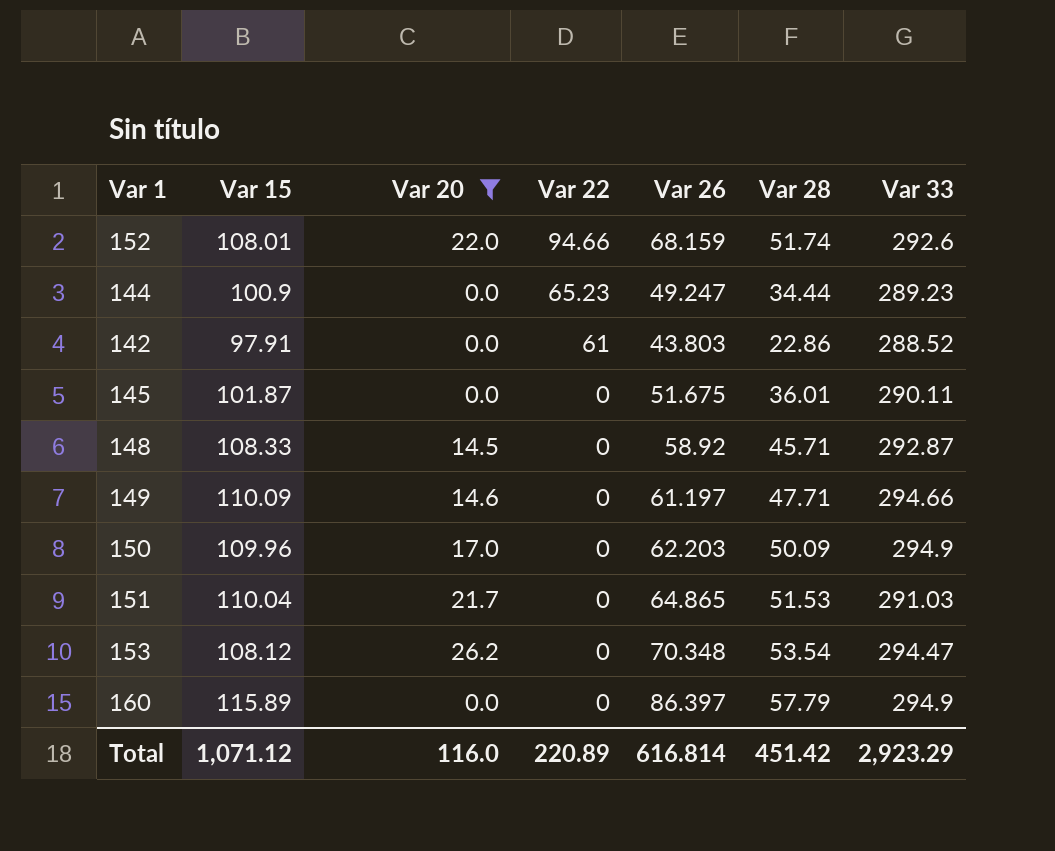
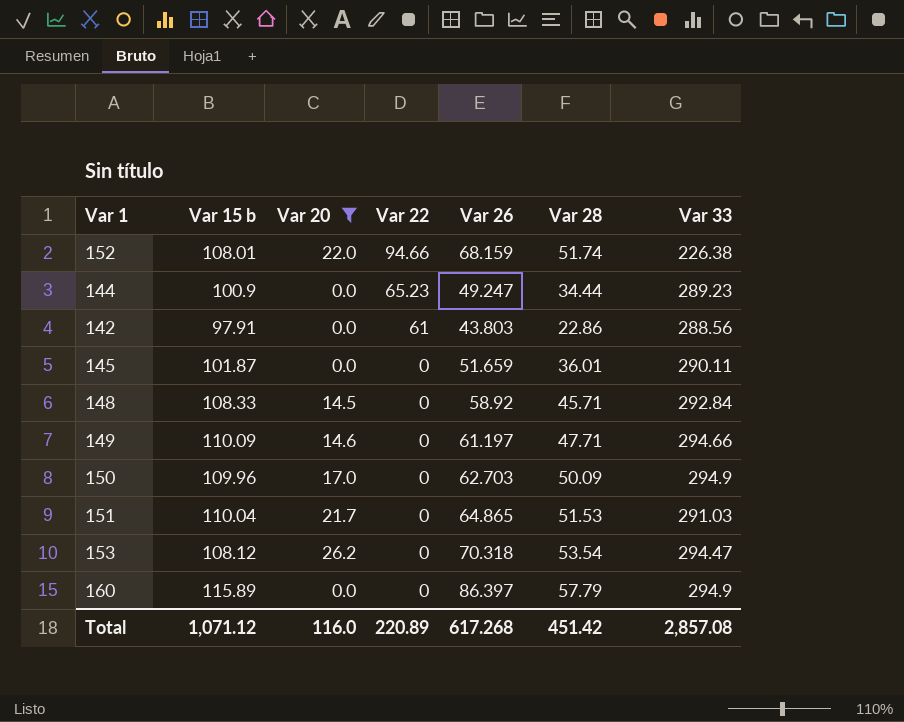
column name: Var 15 -> Var 15 b
152 | Var 33: 292.6 -> 226.38
142 | Var 33: 288.52 -> 288.56
145 | Var 26: 51.675 -> 51.659
148 | Var 33: 292.87 -> 292.84
150 | Var 26: 62.203 -> 62.703
153 | Var 26: 70.348 -> 70.318
Total | Var 26: 616.814 -> 617.268
Total | Var 33: 2,923.29 -> 2,857.08

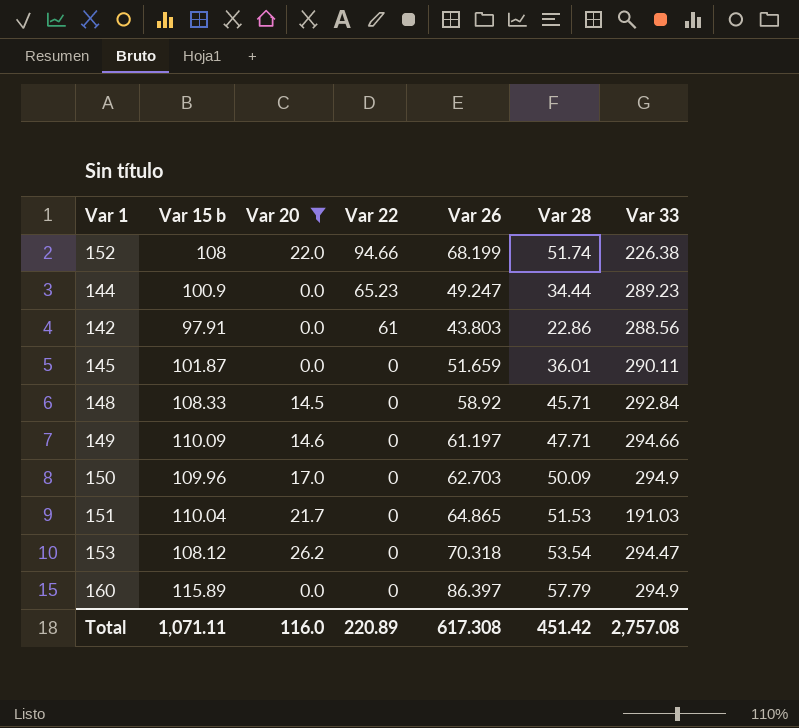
152 | Var 15 b: 108.01 -> 108
152 | Var 26: 68.159 -> 68.199
151 | Var 33: 291.03 -> 191.03
Total | Var 15 b: 1,071.12 -> 1,071.11
Total | Var 26: 617.268 -> 617.308
Total | Var 33: 2,857.08 -> 2,757.08

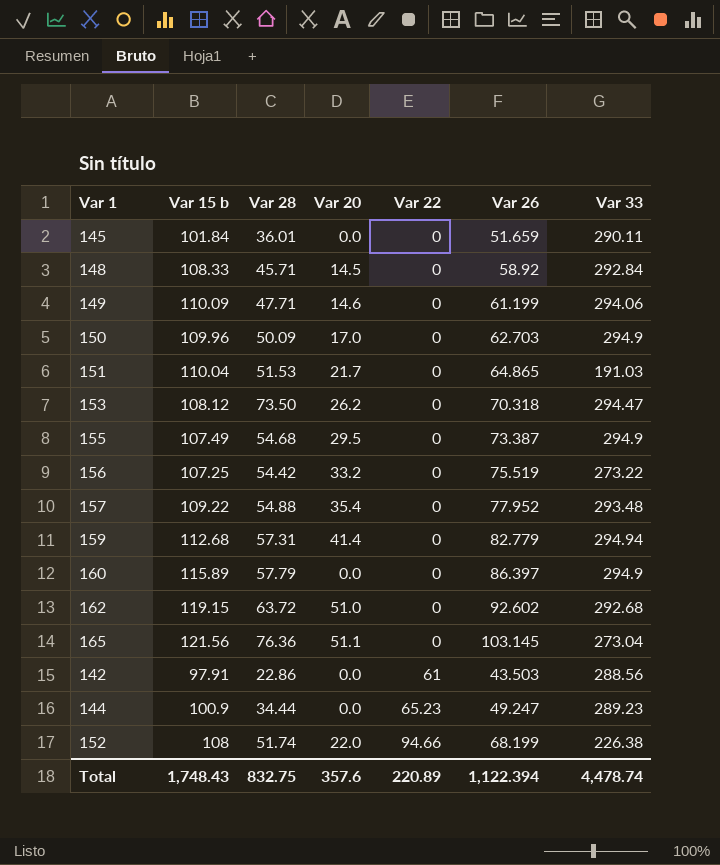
filter: Var 20 <= 26.2 -> none
row order: Var 22 descending -> Var 22 ascending
column Var 28 | position: 6 -> 3
145 | Var 15 b: 101.87 -> 101.84
149 | Var 26: 61.197 -> 61.199
149 | Var 33: 294.66 -> 294.06
153 | Var 28: 53.54 -> 73.50
142 | Var 26: 43.803 -> 43.503
Total | Var 15 b: 1,071.11 -> 1,748.43
Total | Var 28: 451.42 -> 832.75
Total | Var 20: 116.0 -> 357.6
Total | Var 26: 617.308 -> 1,122.394
Total | Var 33: 2,757.08 -> 4,478.74

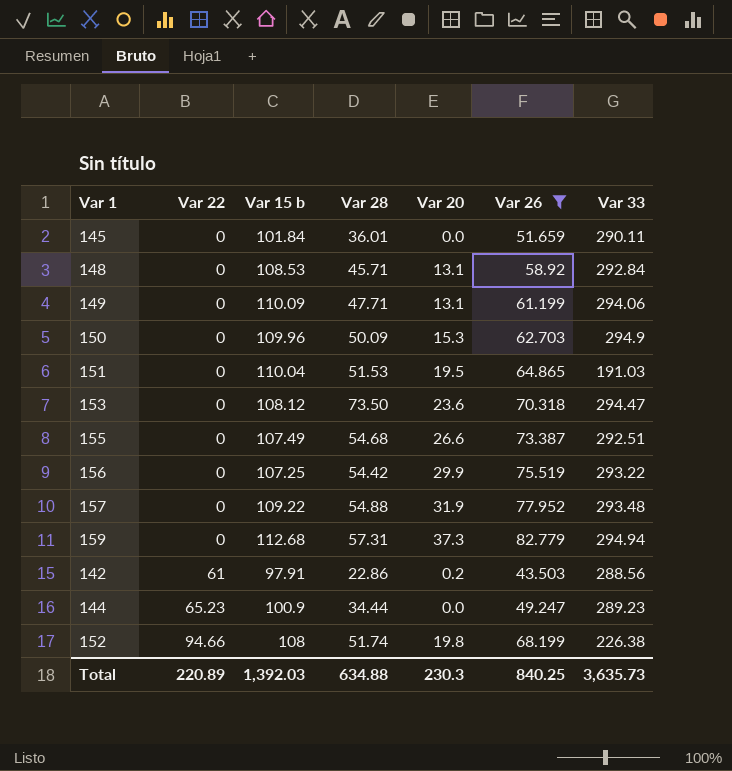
filter: none -> Var 26 <= 82.779
column Var 22 | position: 5 -> 2
148 | Var 15 b: 108.33 -> 108.53
148 | Var 20: 14.5 -> 13.1
149 | Var 20: 14.6 -> 13.1
150 | Var 20: 17.0 -> 15.3
151 | Var 20: 21.7 -> 19.5
153 | Var 20: 26.2 -> 23.6
155 | Var 20: 29.5 -> 26.6
155 | Var 33: 294.9 -> 292.51
156 | Var 20: 33.2 -> 29.9
156 | Var 33: 273.22 -> 293.22
157 | Var 20: 35.4 -> 31.9
159 | Var 20: 41.4 -> 37.3
142 | Var 20: 0.0 -> 0.2
152 | Var 20: 22.0 -> 19.8
Total | Var 15 b: 1,748.43 -> 1,392.03
Total | Var 28: 832.75 -> 634.88
Total | Var 20: 357.6 -> 230.3
Total | Var 26: 1,122.394 -> 840.25
Total | Var 33: 4,478.74 -> 3,635.73

